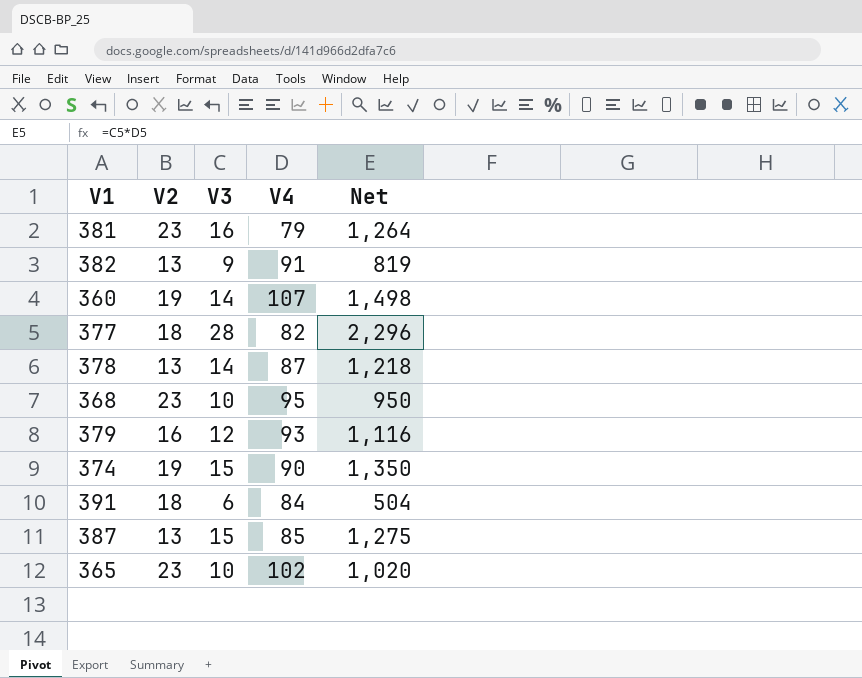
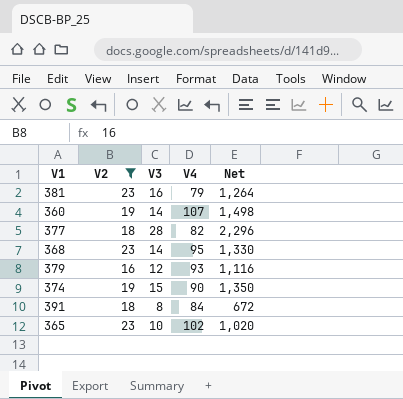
filter: none -> V2 != 13
368 | V3: 10 -> 14
368 | Net: 950 -> 1,330
391 | V3: 6 -> 8
391 | Net: 504 -> 672

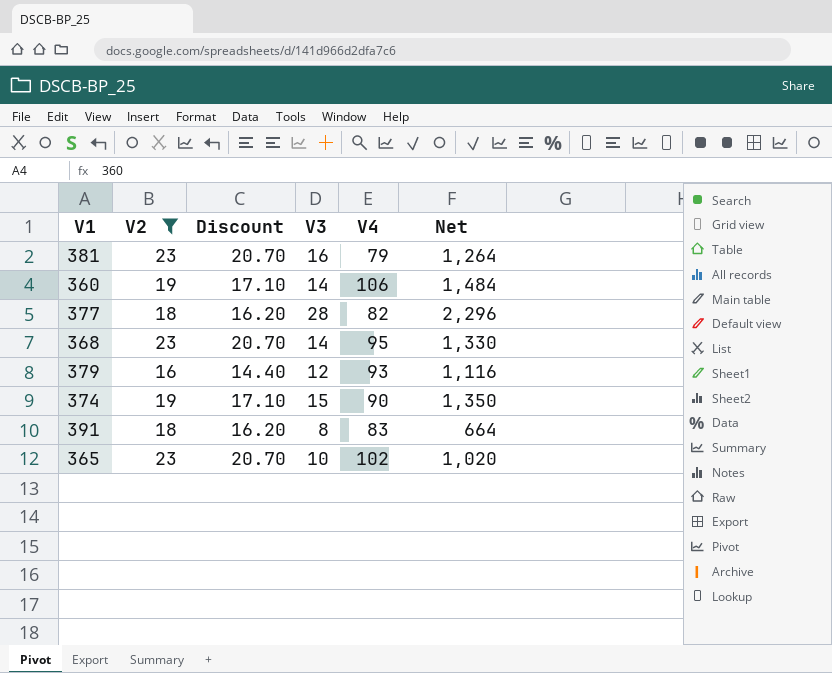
column Discount | formula: none -> [V2] * 0.9
360 | V4: 107 -> 106
360 | Net: 1,498 -> 1,484
391 | V4: 84 -> 83
391 | Net: 672 -> 664

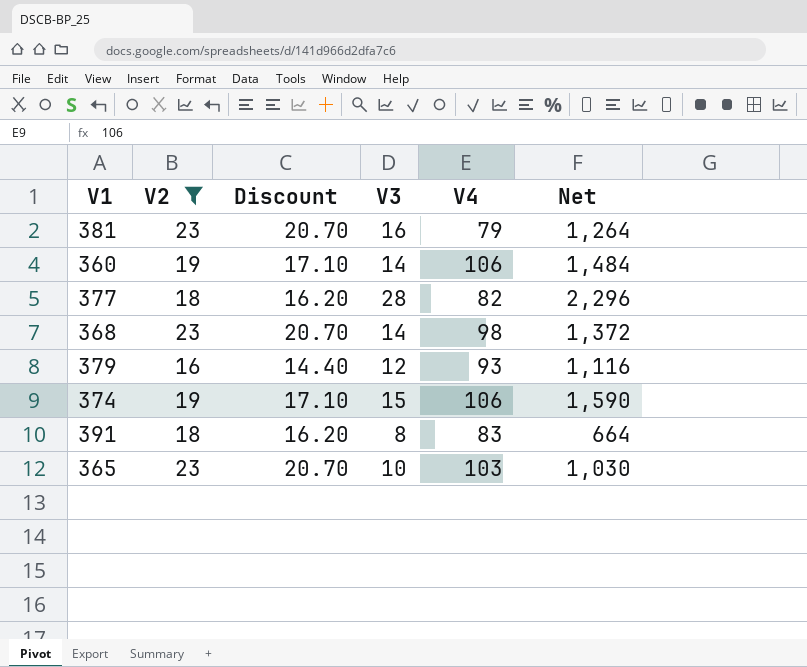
368 | V4: 95 -> 98
368 | Net: 1,330 -> 1,372
374 | V4: 90 -> 106
374 | Net: 1,350 -> 1,590
365 | V4: 102 -> 103
365 | Net: 1,020 -> 1,030

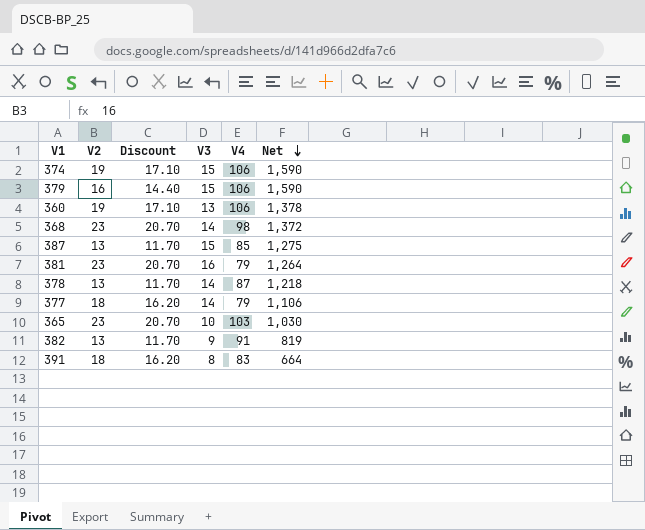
filter: V2 != 13 -> none
row order: none -> Net descending
379 | V3: 12 -> 15
379 | V4: 93 -> 106
379 | Net: 1,116 -> 1,590
360 | V3: 14 -> 13
360 | Net: 1,484 -> 1,378
377 | V3: 28 -> 14
377 | V4: 82 -> 79
377 | Net: 2,296 -> 1,106

